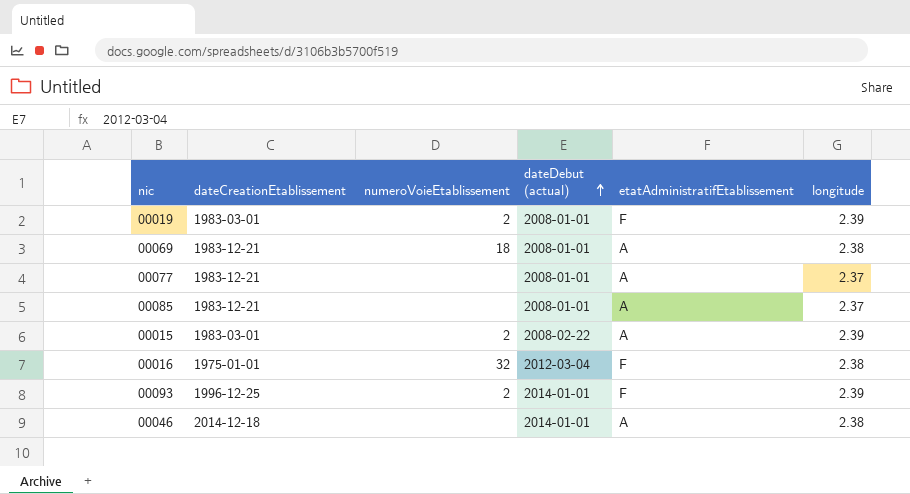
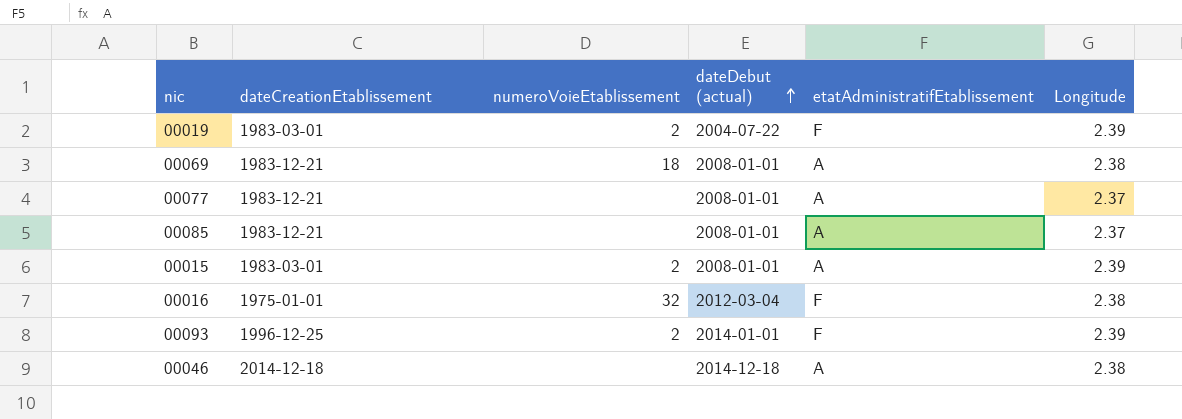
column name: longitude -> Longitude
00019 | dateDebut (actual): 2008-01-01 -> 2004-07-22
00015 | dateDebut (actual): 2008-02-22 -> 2008-01-01
00046 | dateDebut (actual): 2014-01-01 -> 2014-12-18

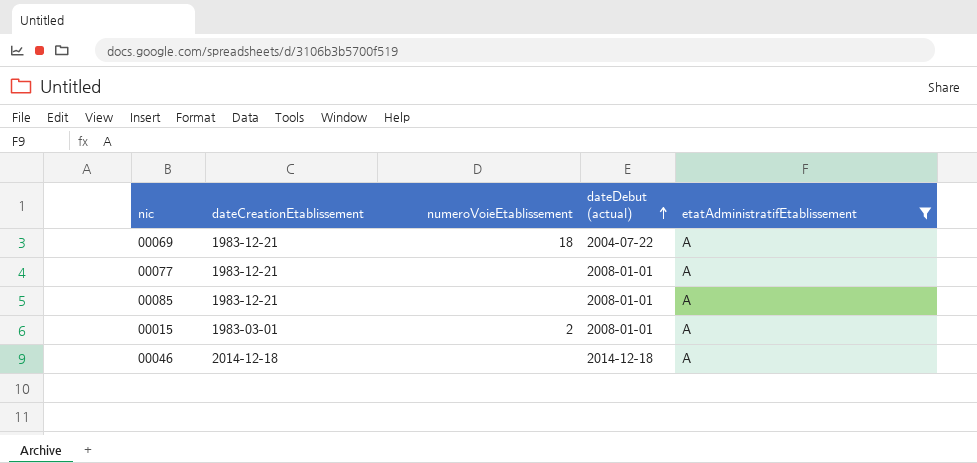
filter: none -> etatAdministratifEtablissement = A
column Longitude | position: 6 -> none
00069 | dateDebut (actual): 2008-01-01 -> 2004-07-22

